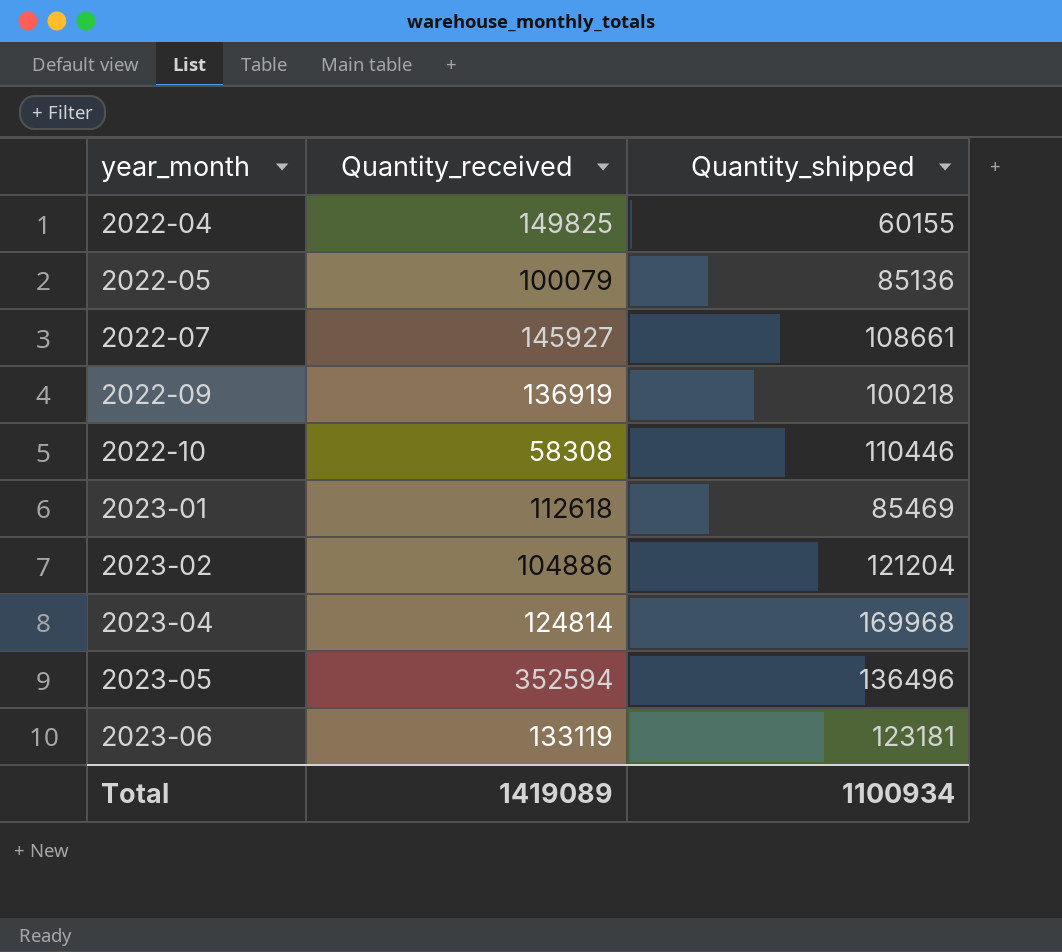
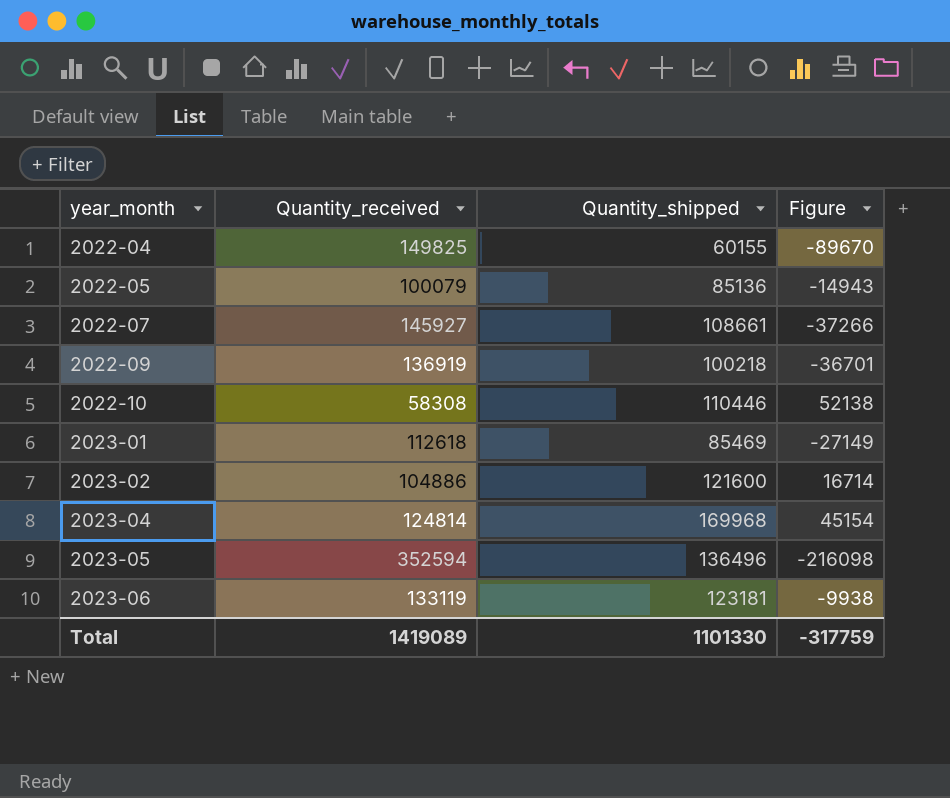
column Figure | formula: none -> [Quantity_shipped] - [Quantity_received]
2023-02 | Quantity_shipped: 121204 -> 121600
Total | Quantity_shipped: 1100934 -> 1101330

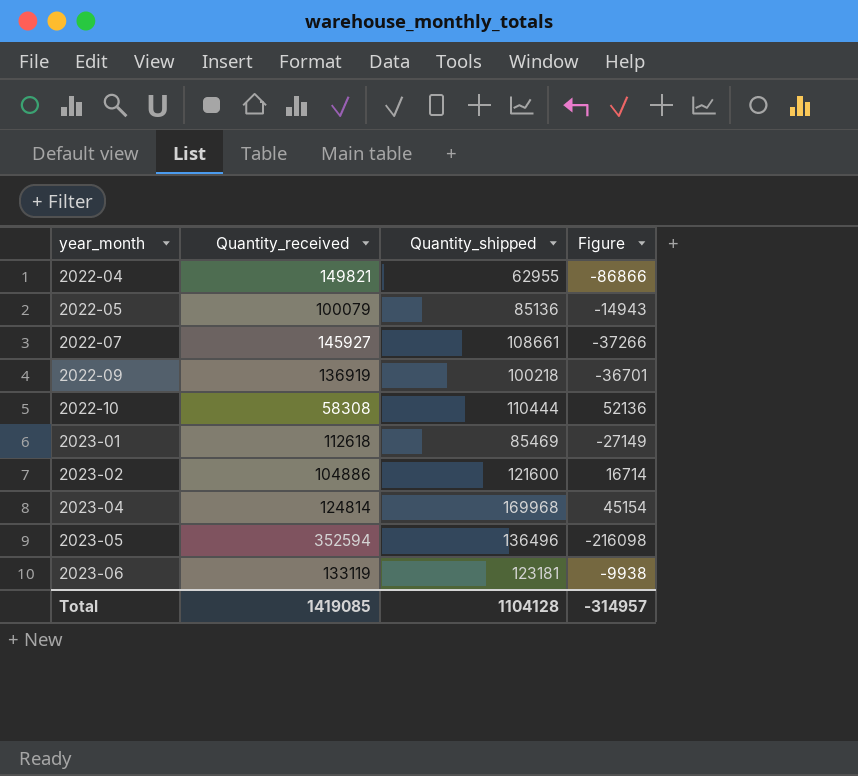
2022-04 | Quantity_received: 149825 -> 149821
2022-04 | Quantity_shipped: 60155 -> 62955
2022-04 | Figure: -89670 -> -86866
2022-10 | Quantity_shipped: 110446 -> 110444
2022-10 | Figure: 52138 -> 52136
Total | Quantity_received: 1419089 -> 1419085
Total | Quantity_shipped: 1101330 -> 1104128
Total | Figure: -317759 -> -314957

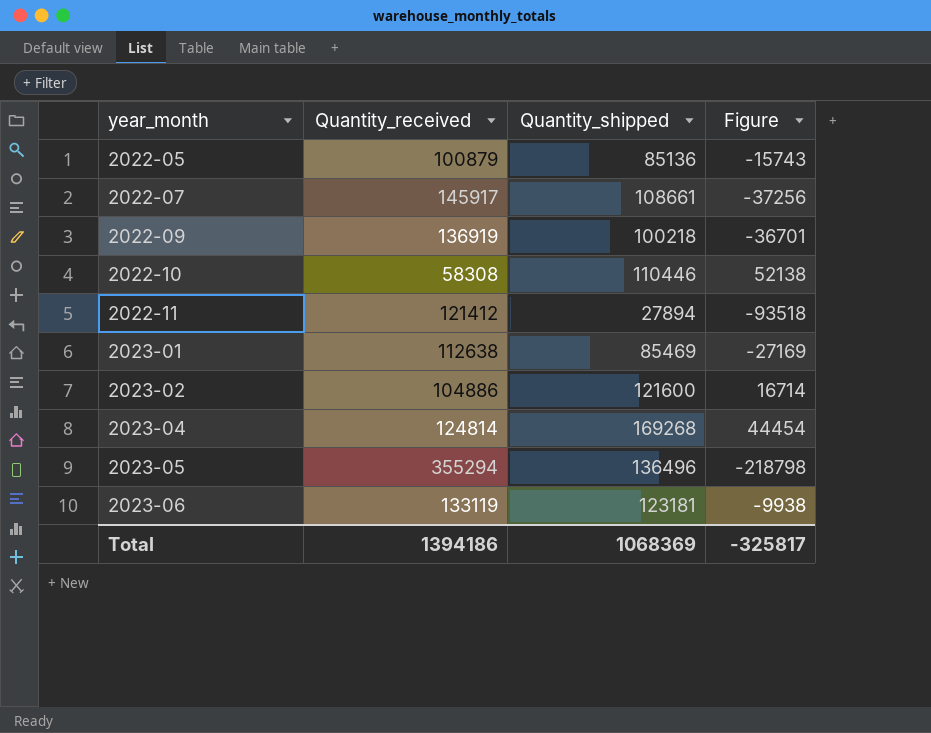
row 2022-04: 149821 | 62955 | -86866 -> none
2022-05 | Quantity_received: 100079 -> 100879
2022-05 | Figure: -14943 -> -15743
2022-07 | Quantity_received: 145927 -> 145917
2022-07 | Figure: -37266 -> -37256
2022-10 | Quantity_shipped: 110444 -> 110446
2022-10 | Figure: 52136 -> 52138
row 2022-11: none -> 121412 | 27894 | -93518
2023-01 | Quantity_received: 112618 -> 112638
2023-01 | Figure: -27149 -> -27169
2023-04 | Quantity_shipped: 169968 -> 169268
2023-04 | Figure: 45154 -> 44454
2023-05 | Quantity_received: 352594 -> 355294
2023-05 | Figure: -216098 -> -218798
Total | Quantity_received: 1419085 -> 1394186
Total | Quantity_shipped: 1104128 -> 1068369
Total | Figure: -314957 -> -325817

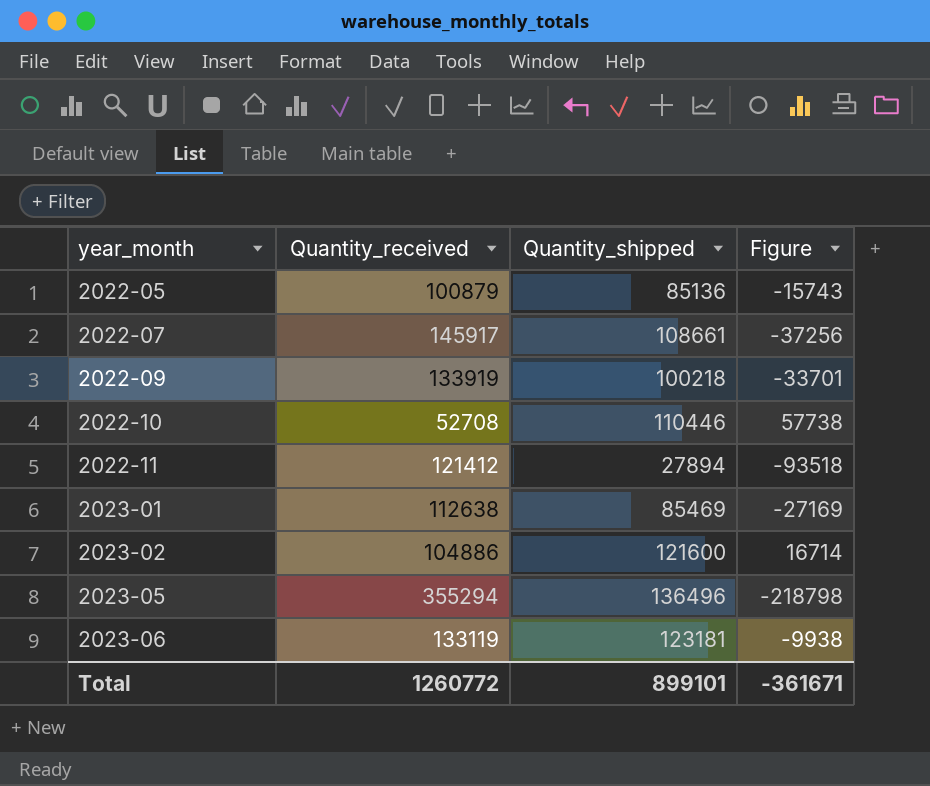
row 2023-04: 124814 | 169268 | 44454 -> none
2022-09 | Quantity_received: 136919 -> 133919
2022-09 | Figure: -36701 -> -33701
2022-10 | Quantity_received: 58308 -> 52708
2022-10 | Figure: 52138 -> 57738
Total | Quantity_received: 1394186 -> 1260772
Total | Quantity_shipped: 1068369 -> 899101
Total | Figure: -325817 -> -361671

